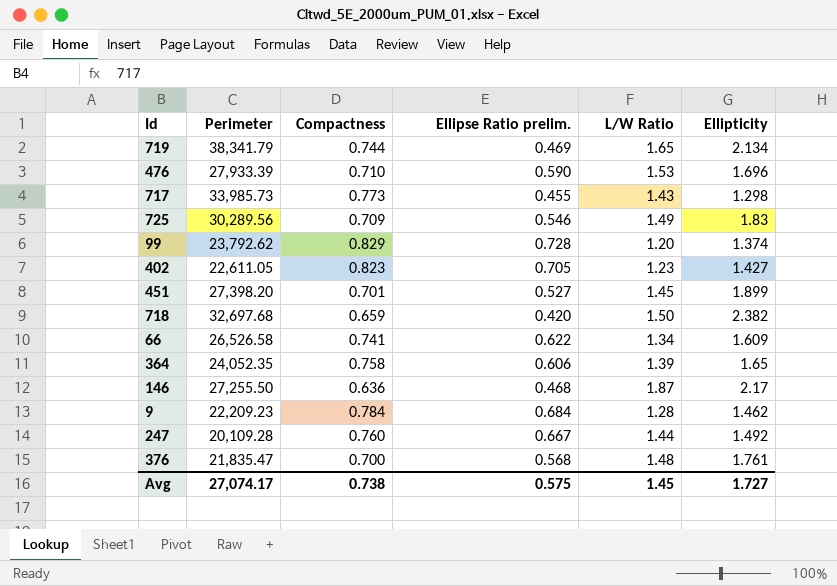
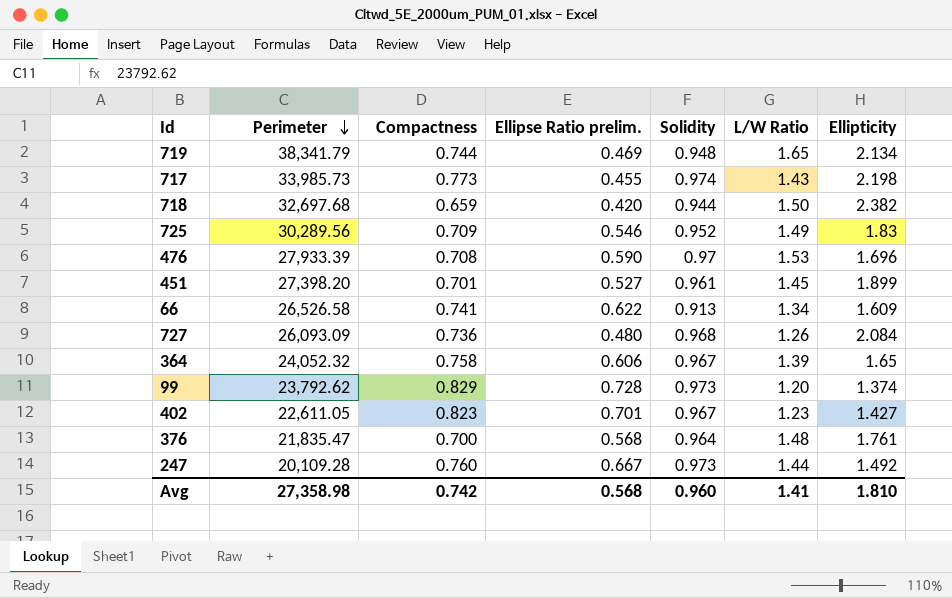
row order: none -> Perimeter descending
column Solidity | position: none -> 5
row 146: 27,255.50 | 0.636 | 0.468 | 1.87 | 2.17 -> none
row 9: 22,209.23 | 0.784 | 0.684 | 1.28 | 1.462 -> none
717 | Ellipticity: 1.298 -> 2.198
476 | Compactness: 0.710 -> 0.708
row 727: none -> 26,093.09 | 0.736 | 0.480 | 0.968 | 1.26 | 2.084
364 | Perimeter: 24,052.35 -> 24,052.32
402 | Ellipse Ratio prelim.: 0.705 -> 0.701
Avg | Perimeter: 27,074.17 -> 27,358.98
Avg | Compactness: 0.738 -> 0.742
Avg | Ellipse Ratio prelim.: 0.575 -> 0.568
Avg | L/W Ratio: 1.45 -> 1.41
Avg | Ellipticity: 1.727 -> 1.810

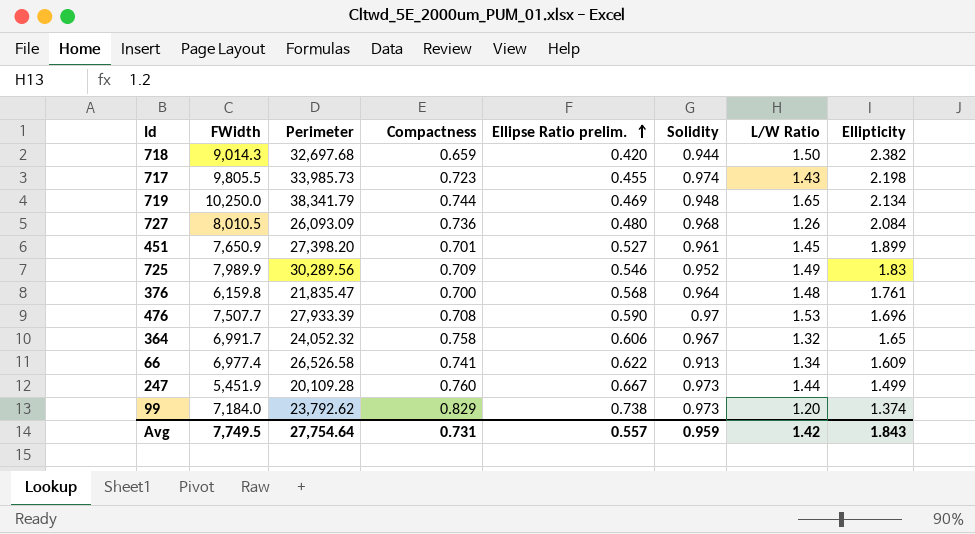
row order: Perimeter descending -> Ellipse Ratio prelim. ascending
column FWidth | position: none -> 2
row 402: 22,611.05 | 0.823 | 0.701 | 0.967 | 1.23 | 1.427 -> none
717 | Compactness: 0.773 -> 0.723
364 | L/W Ratio: 1.39 -> 1.32
247 | Ellipticity: 1.492 -> 1.499
99 | Ellipse Ratio prelim.: 0.728 -> 0.738
Avg | Perimeter: 27,358.98 -> 27,754.64
Avg | Compactness: 0.742 -> 0.731
Avg | Ellipse Ratio prelim.: 0.568 -> 0.557
Avg | Solidity: 0.960 -> 0.959
Avg | L/W Ratio: 1.41 -> 1.42
Avg | Ellipticity: 1.810 -> 1.843

